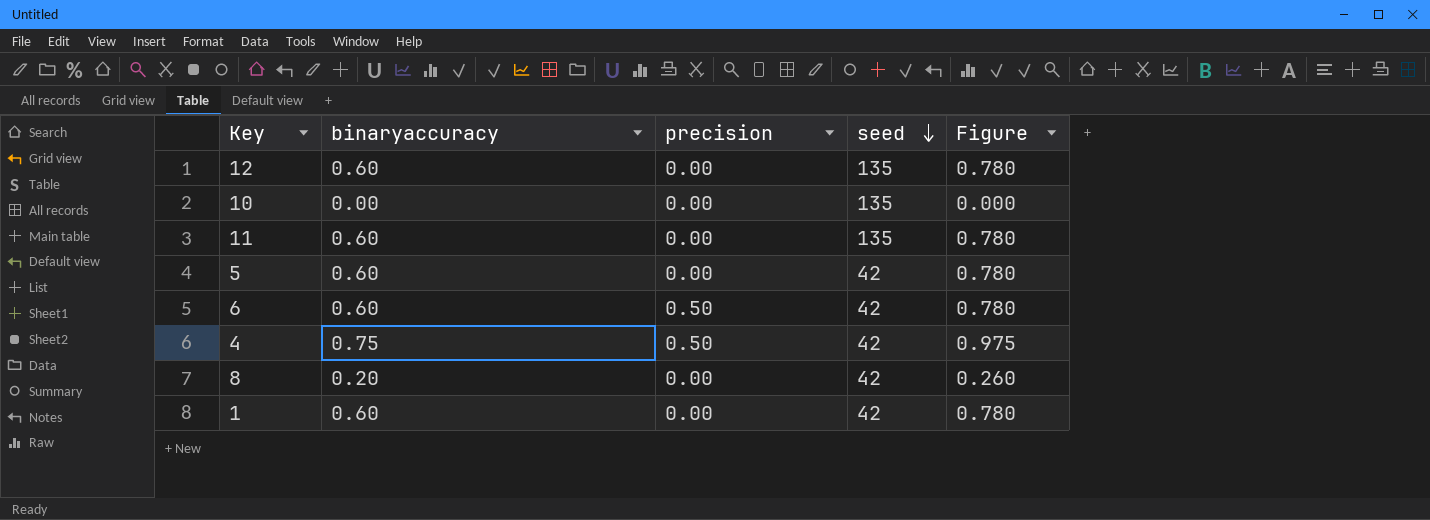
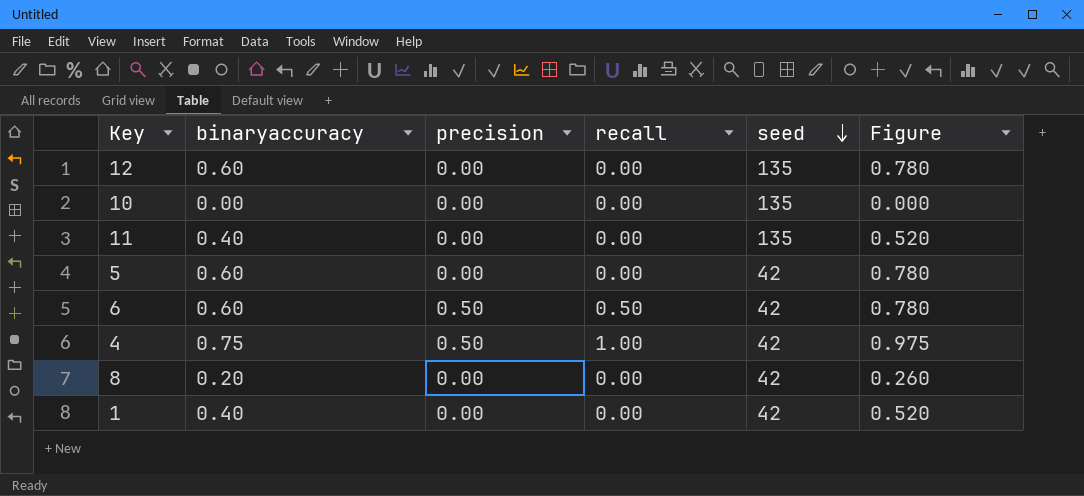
column recall | position: none -> 4
11 | binaryaccuracy: 0.60 -> 0.40
11 | Figure: 0.780 -> 0.520
1 | binaryaccuracy: 0.60 -> 0.40
1 | Figure: 0.780 -> 0.520

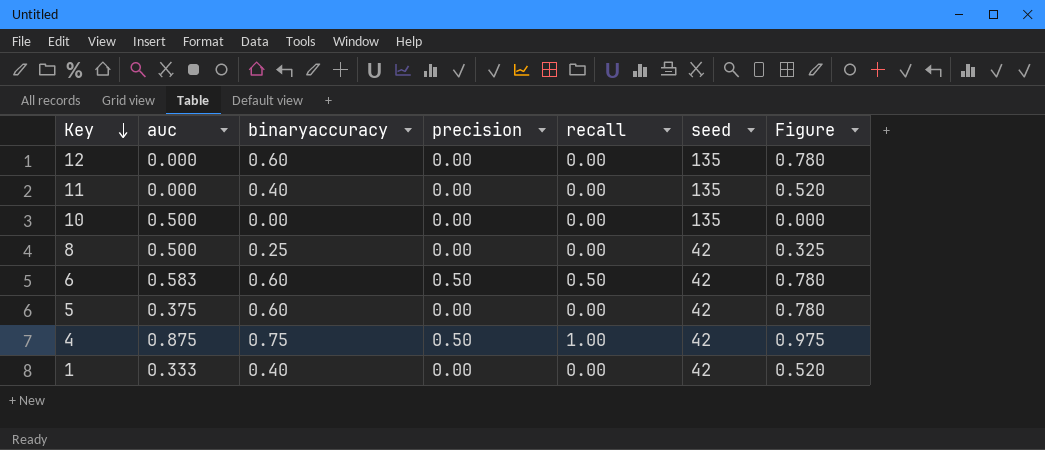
row order: seed descending -> Key descending
column auc | position: none -> 2
8 | binaryaccuracy: 0.20 -> 0.25
8 | Figure: 0.260 -> 0.325

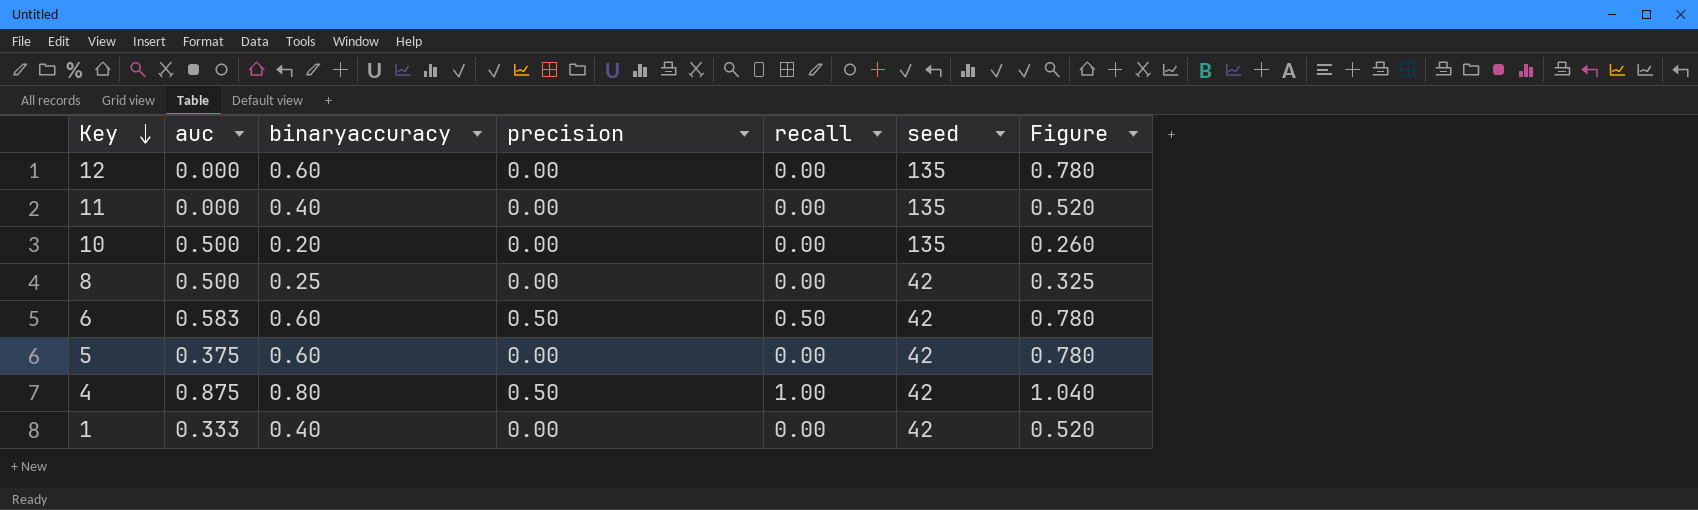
10 | binaryaccuracy: 0.00 -> 0.20
10 | Figure: 0.000 -> 0.260
4 | binaryaccuracy: 0.75 -> 0.80
4 | Figure: 0.975 -> 1.040

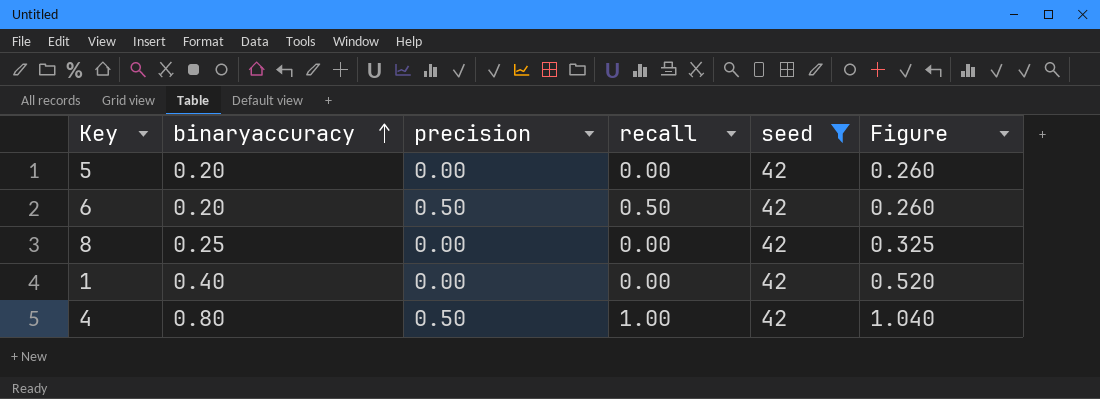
filter: none -> seed = 42
row order: Key descending -> binaryaccuracy ascending
column auc | position: 2 -> none
5 | binaryaccuracy: 0.60 -> 0.20
5 | Figure: 0.780 -> 0.260
6 | binaryaccuracy: 0.60 -> 0.20
6 | Figure: 0.780 -> 0.260

